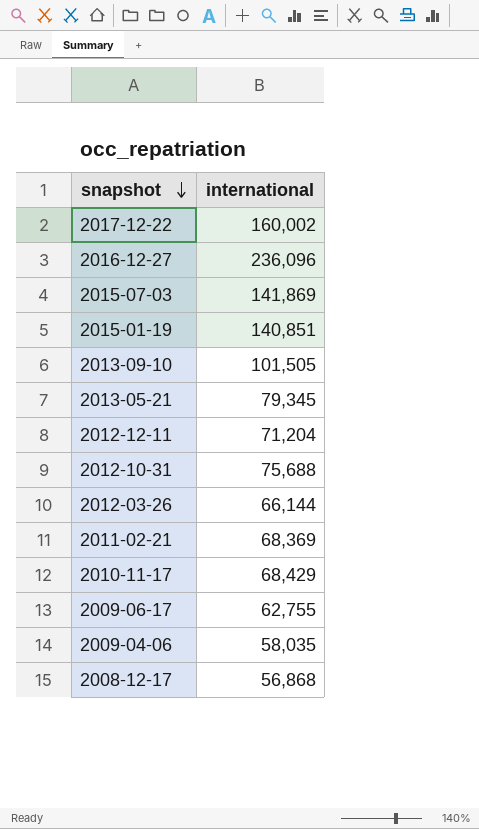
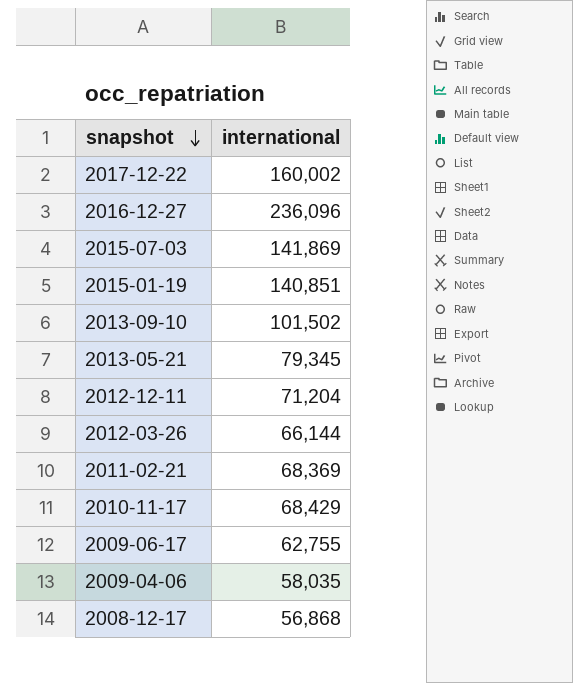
row 2012-10-31: 75,688 -> none
2013-09-10 | international: 101,505 -> 101,502

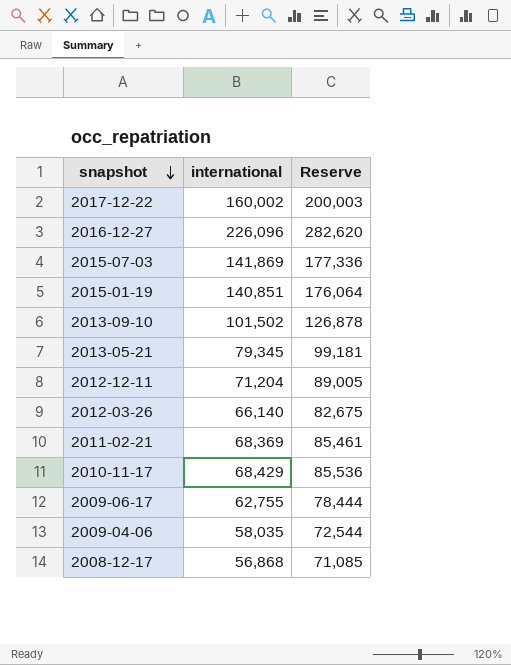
column Reserve | formula: none -> [international] * 1.25
2016-12-27 | international: 236,096 -> 226,096
2012-03-26 | international: 66,144 -> 66,140

